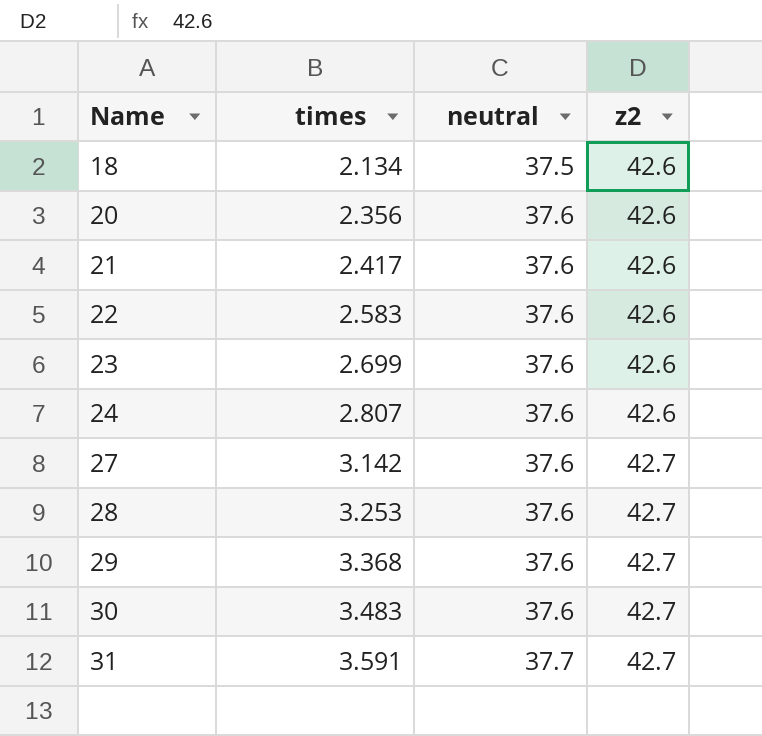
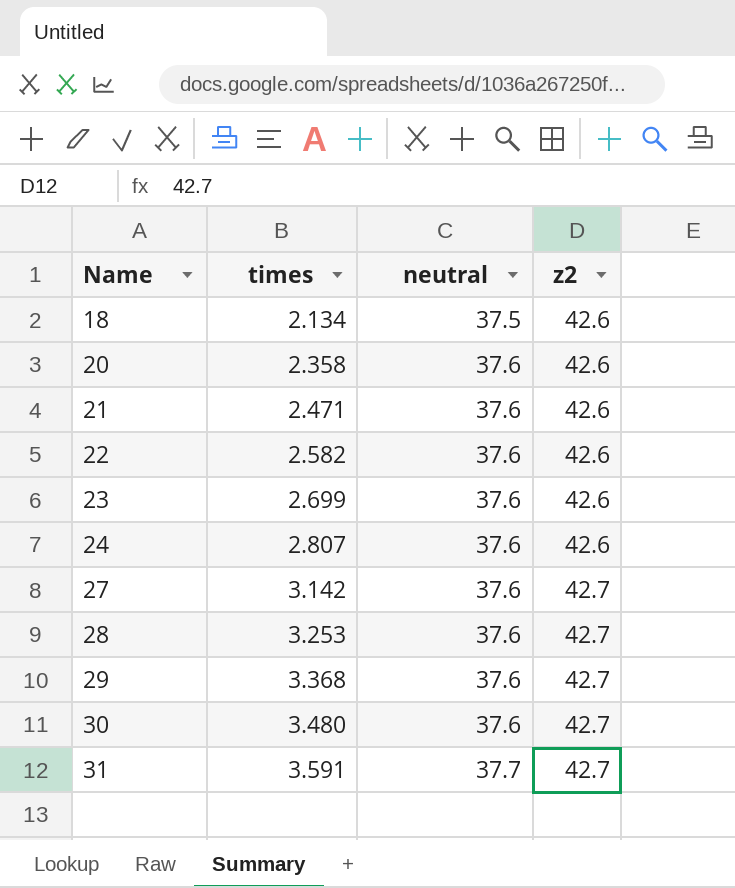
20 | times: 2.356 -> 2.358
21 | times: 2.417 -> 2.471
22 | times: 2.583 -> 2.582
30 | times: 3.483 -> 3.480

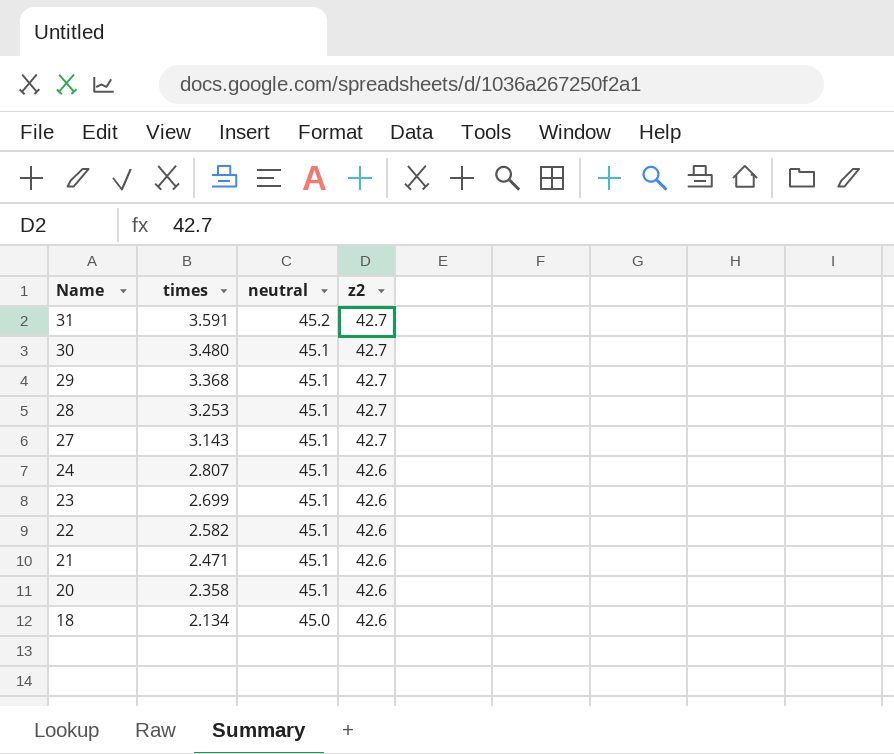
row order: Name ascending -> Name descending
31 | neutral: 37.7 -> 45.2
30 | neutral: 37.6 -> 45.1
29 | neutral: 37.6 -> 45.1
28 | neutral: 37.6 -> 45.1
27 | times: 3.142 -> 3.143
27 | neutral: 37.6 -> 45.1
24 | neutral: 37.6 -> 45.1
23 | neutral: 37.6 -> 45.1
22 | neutral: 37.6 -> 45.1
21 | neutral: 37.6 -> 45.1
20 | neutral: 37.6 -> 45.1
18 | neutral: 37.5 -> 45.0

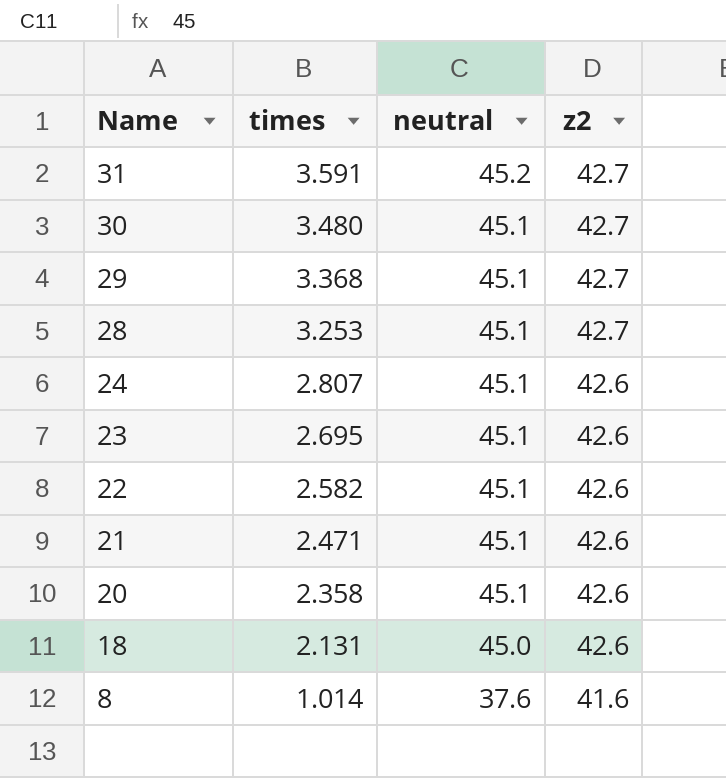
row 27: 3.143 | 45.1 | 42.7 -> none
23 | times: 2.699 -> 2.695
18 | times: 2.134 -> 2.131
row 8: none -> 1.014 | 37.6 | 41.6

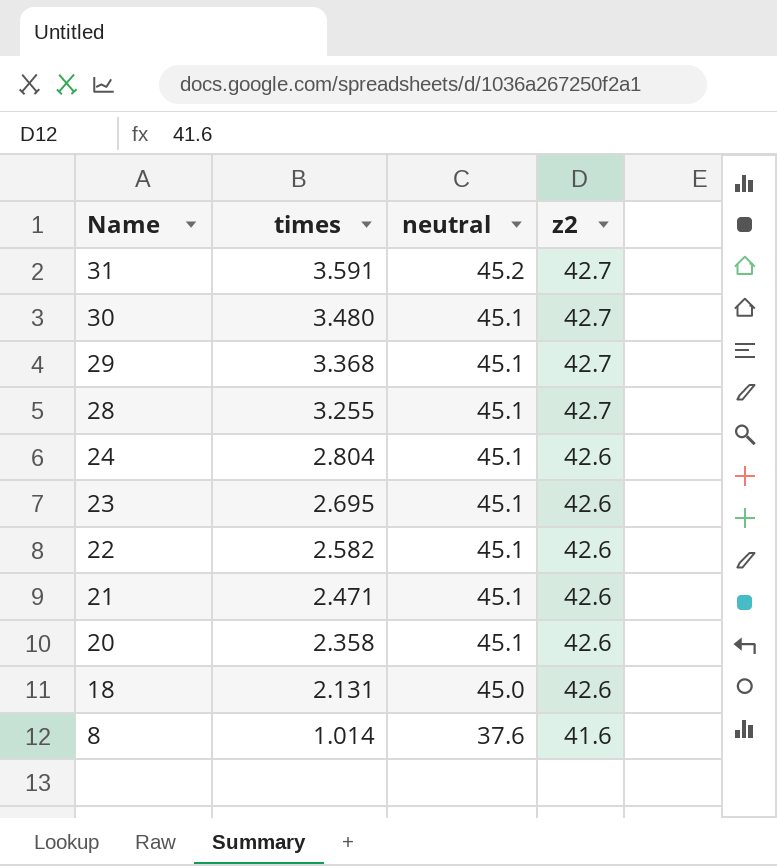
28 | times: 3.253 -> 3.255
24 | times: 2.807 -> 2.804

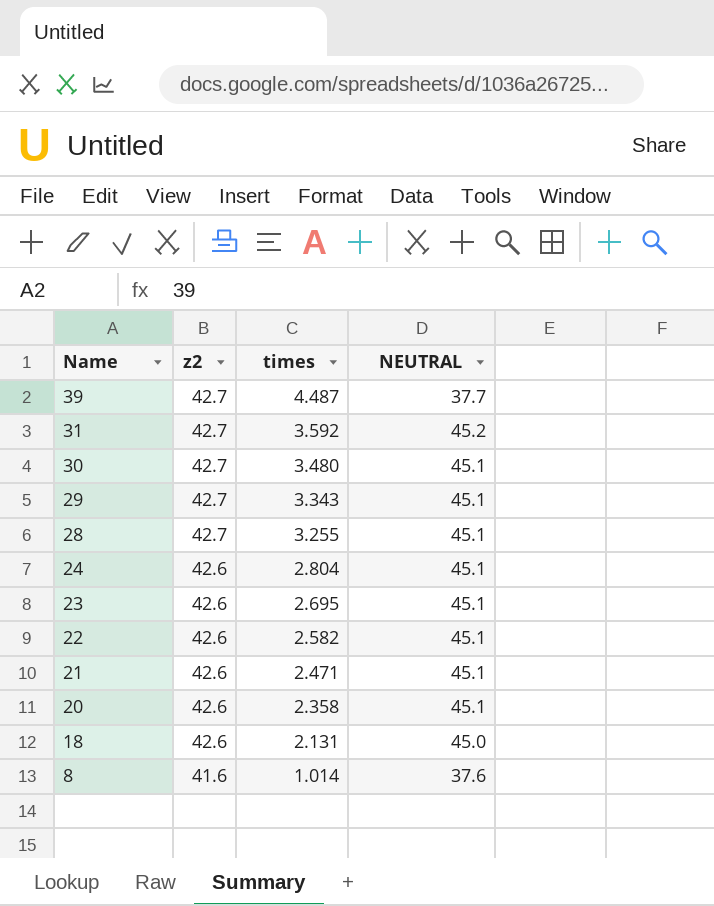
column z2 | position: 4 -> 2
column name: neutral -> NEUTRAL
row 39: none -> 42.7 | 4.487 | 37.7
31 | times: 3.591 -> 3.592
29 | times: 3.368 -> 3.343

